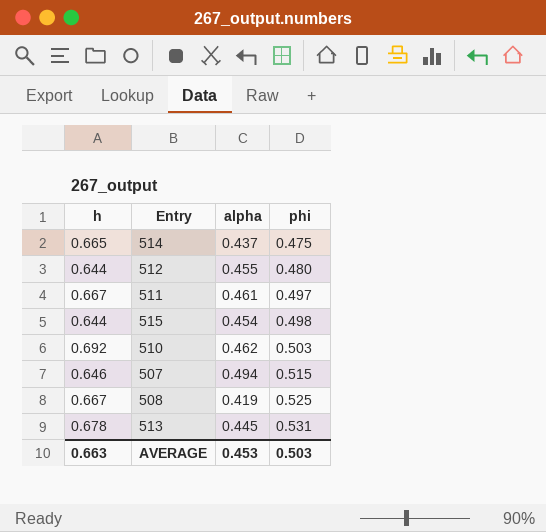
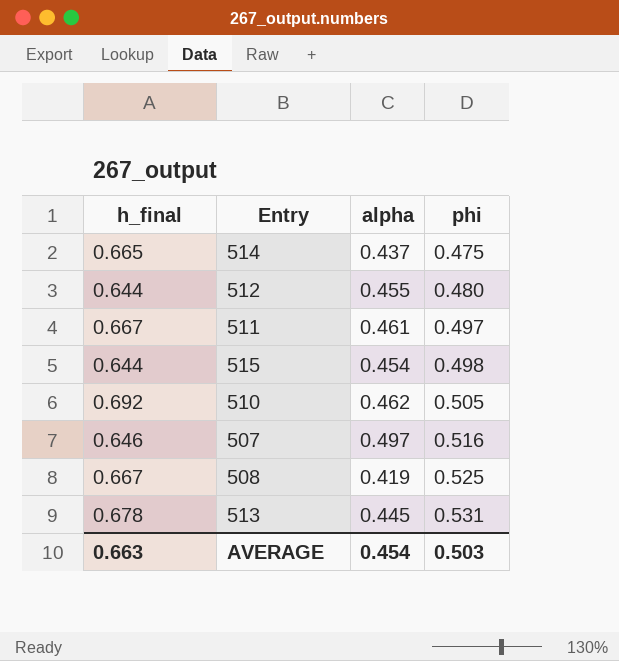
column name: h -> h_final
510 | phi: 0.503 -> 0.505
507 | alpha: 0.494 -> 0.497
507 | phi: 0.515 -> 0.516
AVERAGE | alpha: 0.453 -> 0.454

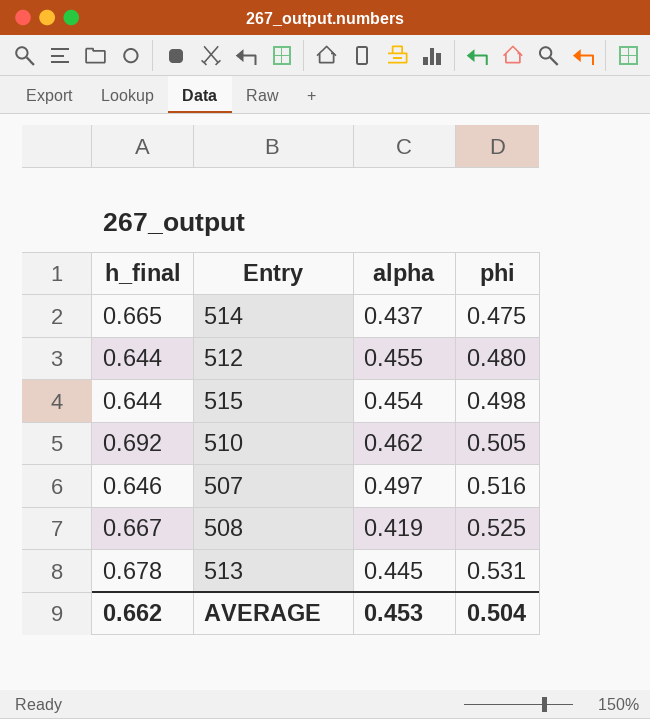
row 511: 0.667 | 0.461 | 0.497 -> none
AVERAGE | h_final: 0.663 -> 0.662
AVERAGE | alpha: 0.454 -> 0.453
AVERAGE | phi: 0.503 -> 0.504

